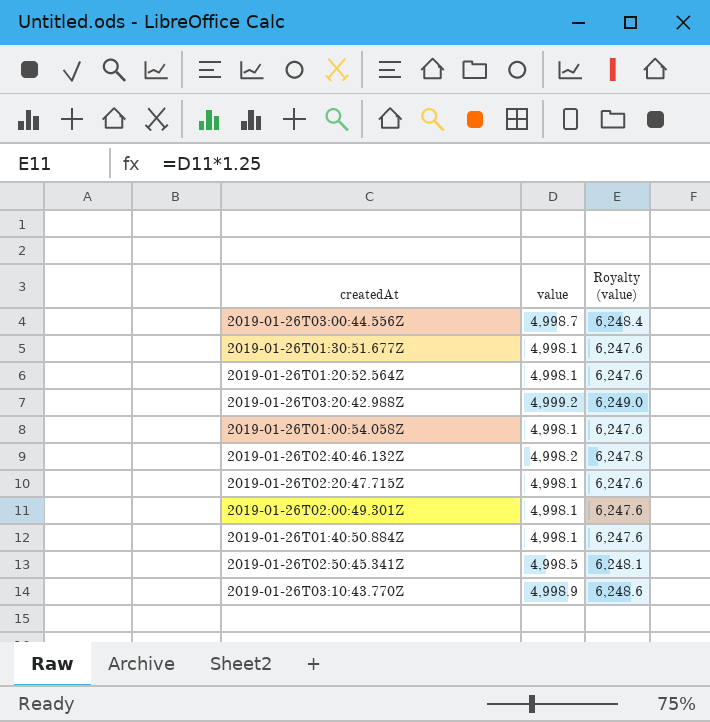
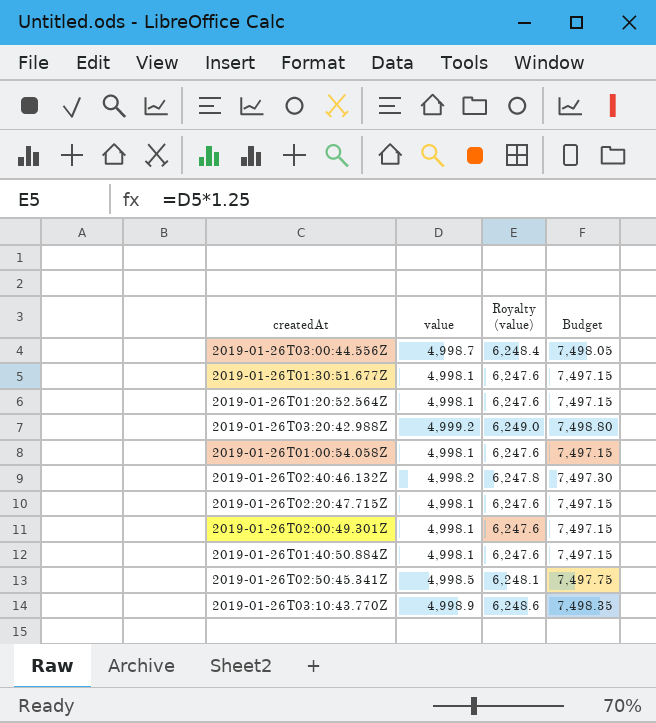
column Budget | formula: none -> [value] * 1.5

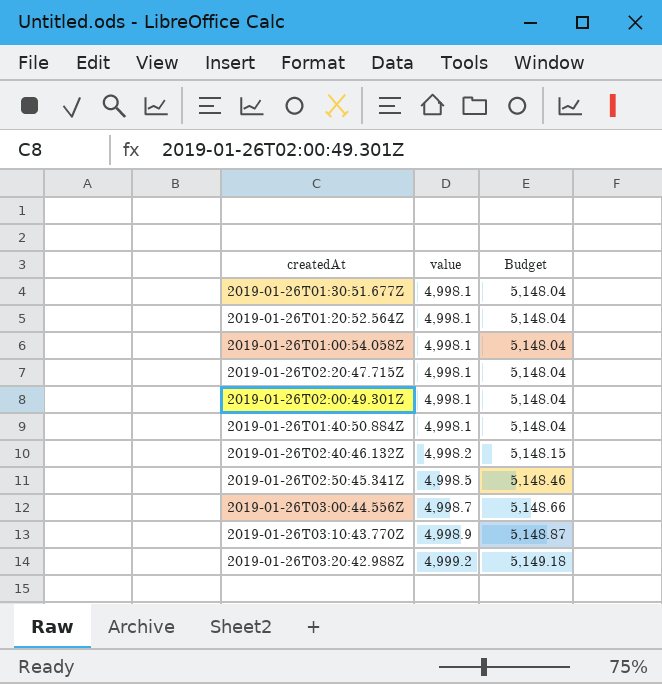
row order: none -> value ascending
column Royalty (value) | formula: [value] * 1.25 -> none
column Budget | formula: [value] * 1.5 -> [value] * 1.03

